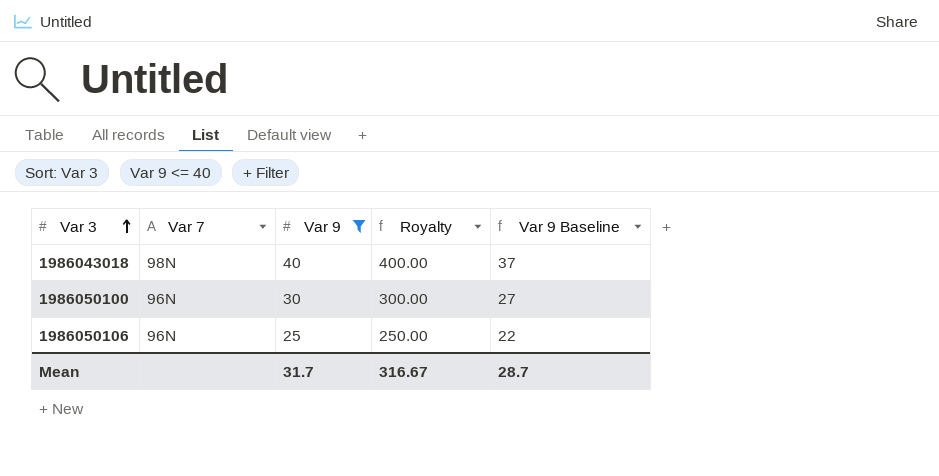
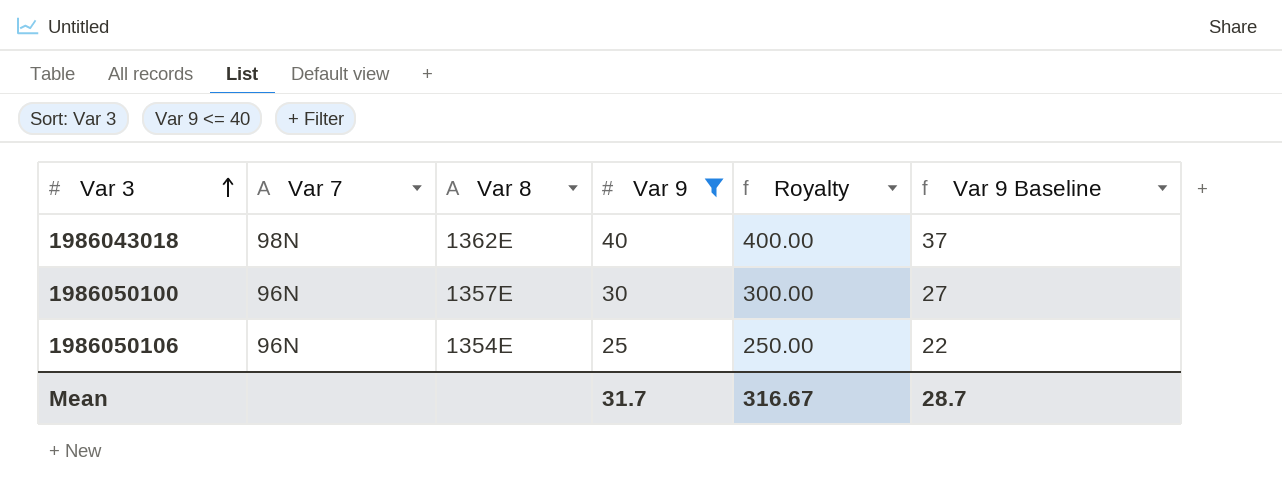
column Var 8 | position: none -> 3

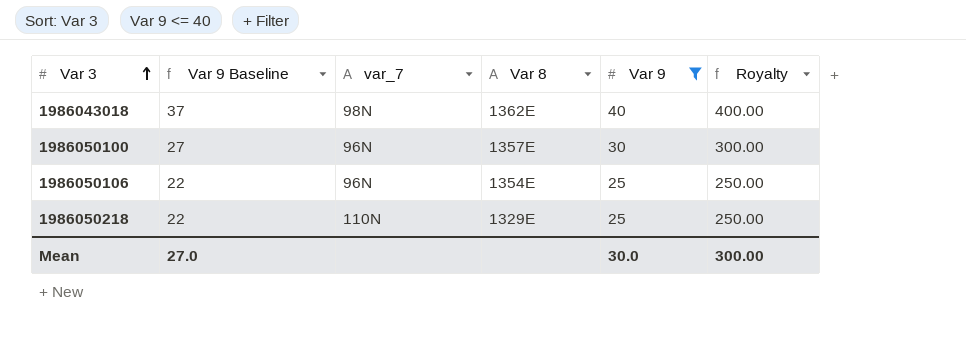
column Var 9 Baseline | position: 6 -> 2
column name: Var 7 -> var_7
row 1986050218: none -> 22 | 110N | 1329E | 25 | 250.00
Mean | Var 9 Baseline: 28.7 -> 27.0
Mean | Var 9: 31.7 -> 30.0
Mean | Royalty: 316.67 -> 300.00

